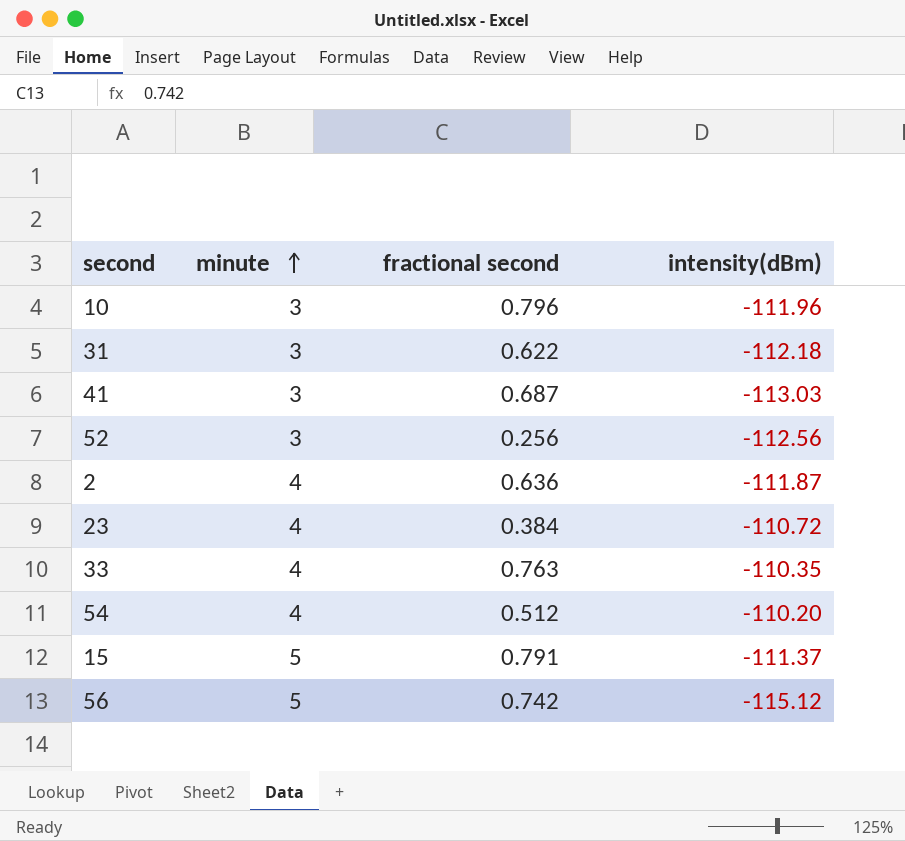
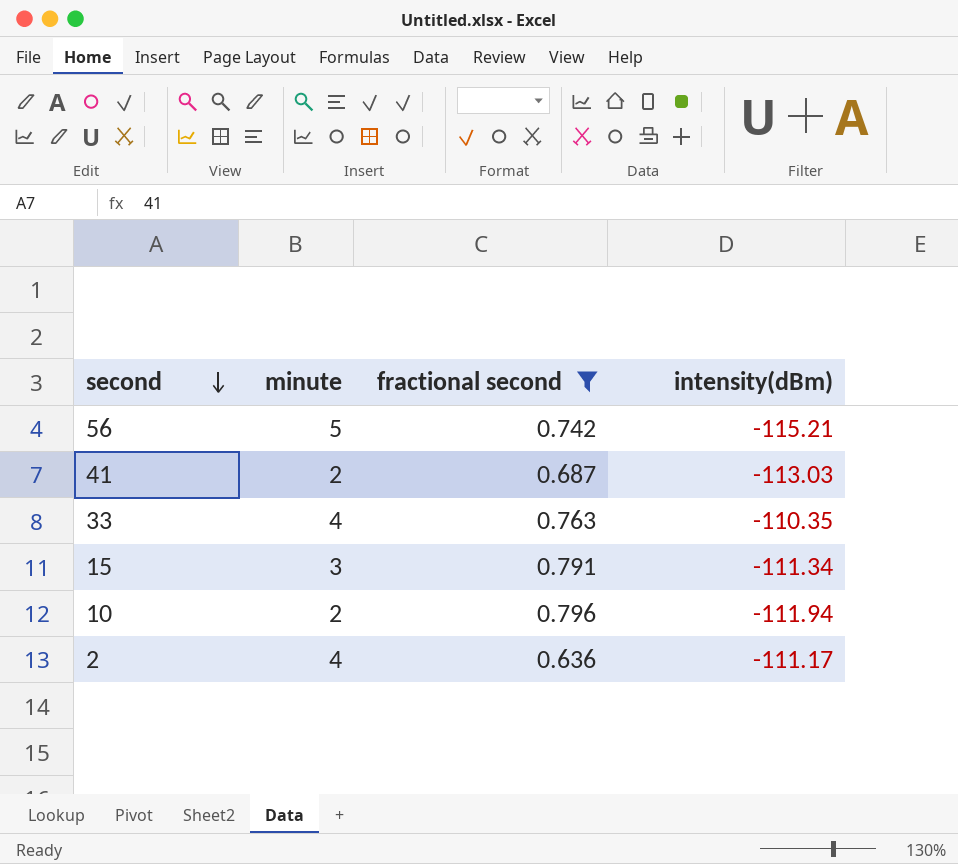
filter: none -> fractional second >= 0.636
row order: minute ascending -> second descending
56 | intensity(dBm): -115.12 -> -115.21
41 | minute: 3 -> 2
15 | minute: 5 -> 3
15 | intensity(dBm): -111.37 -> -111.34
10 | minute: 3 -> 2
10 | intensity(dBm): -111.96 -> -111.94
2 | intensity(dBm): -111.87 -> -111.17

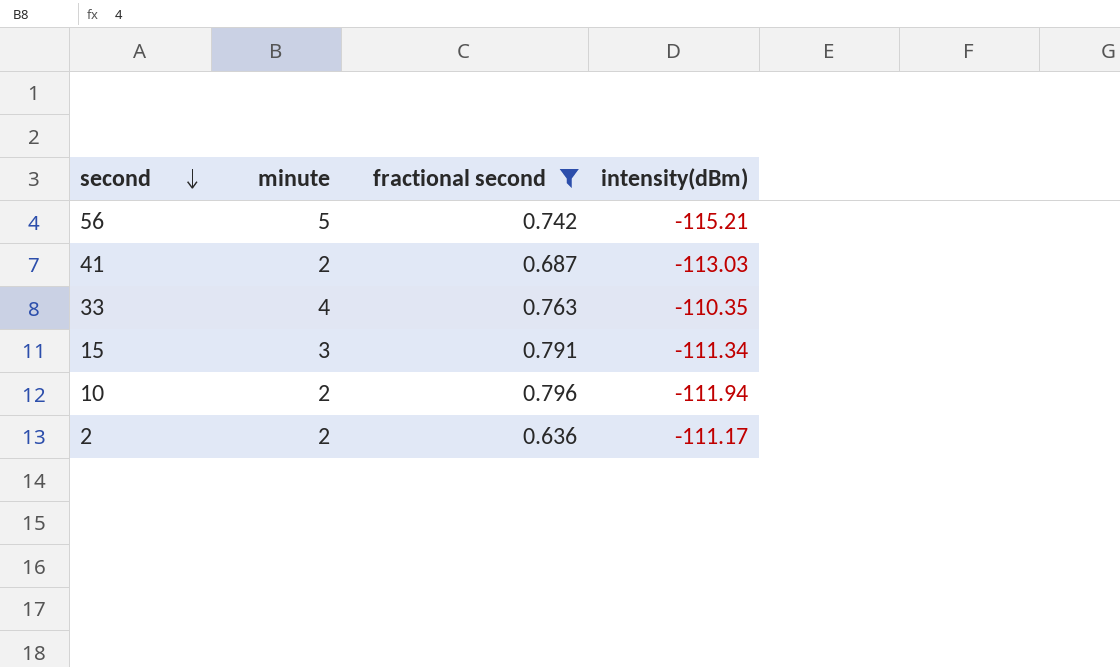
2 | minute: 4 -> 2

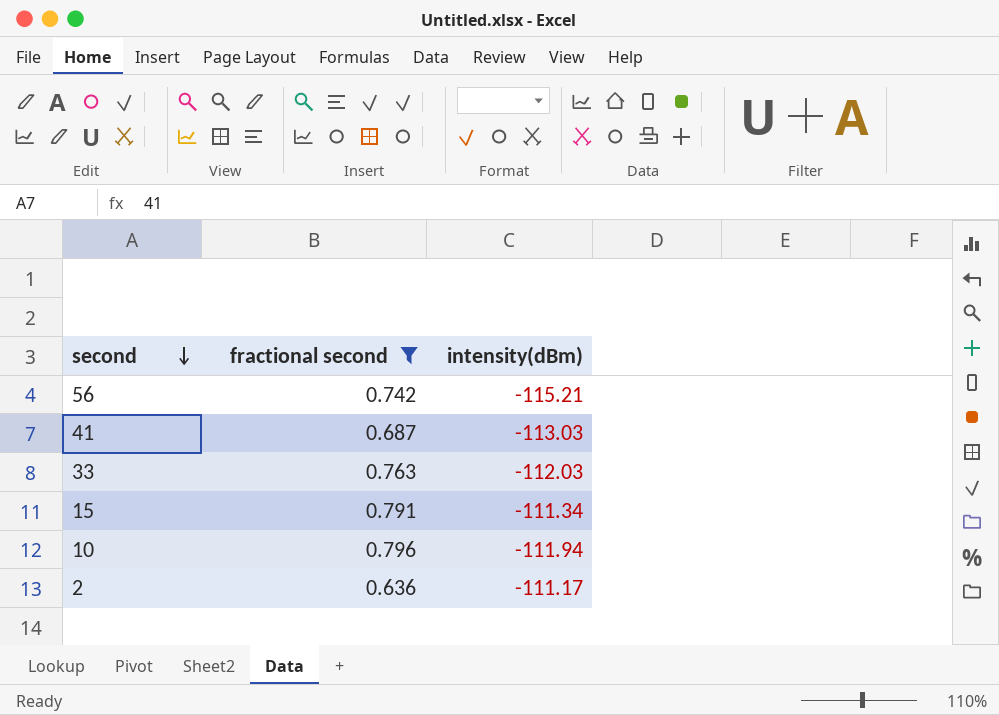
column minute | position: 2 -> none
33 | intensity(dBm): -110.35 -> -112.03

